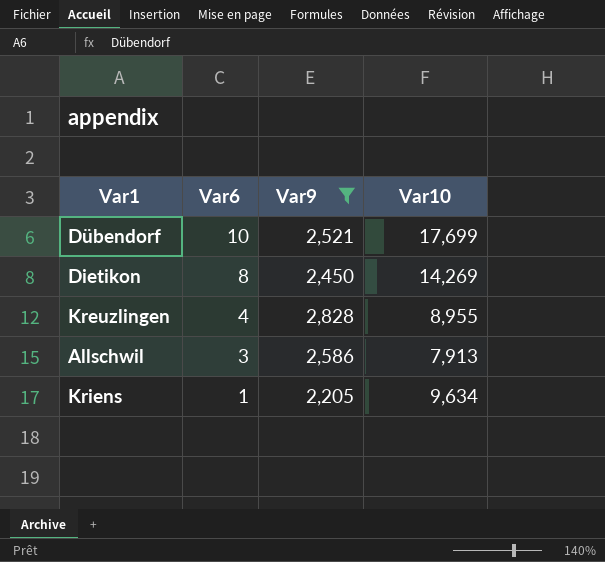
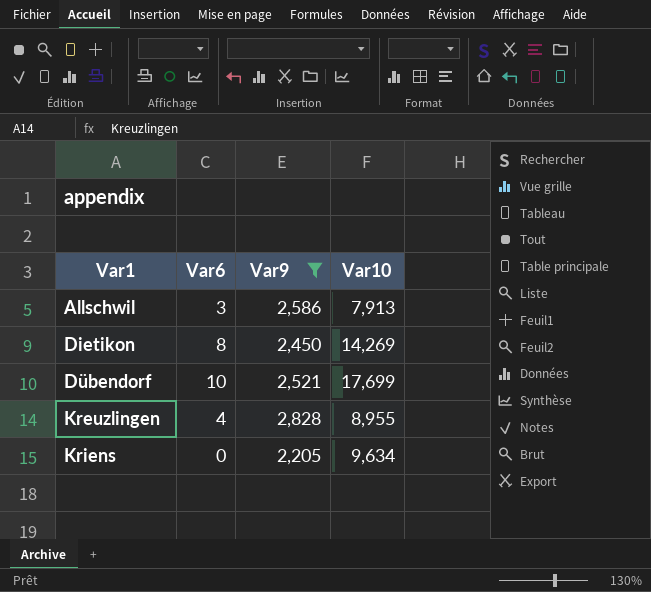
row order: Var6 descending -> Var1 ascending
Kriens | Var6: 1 -> 0

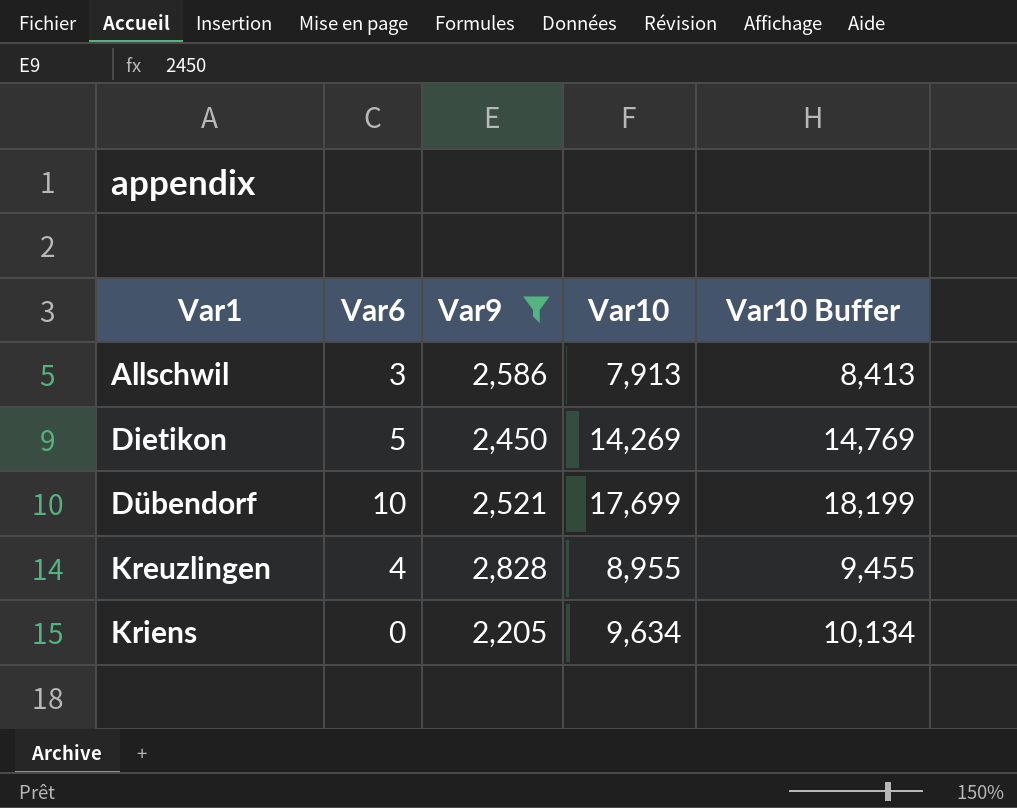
column Var10 Buffer | formula: none -> [Var10] + 500
Dietikon | Var6: 8 -> 5

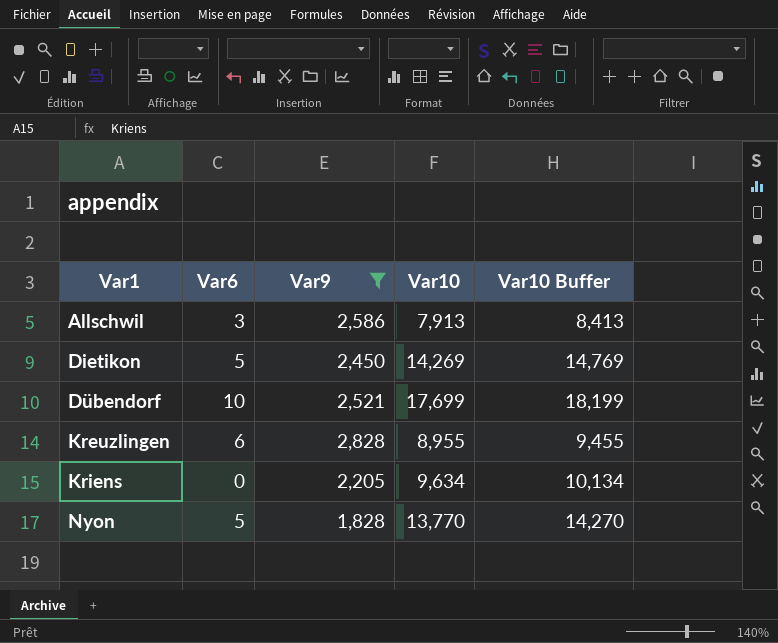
Kreuzlingen | Var6: 4 -> 6
row Nyon: none -> 5 | 1,828 | 13,770 | 14,270

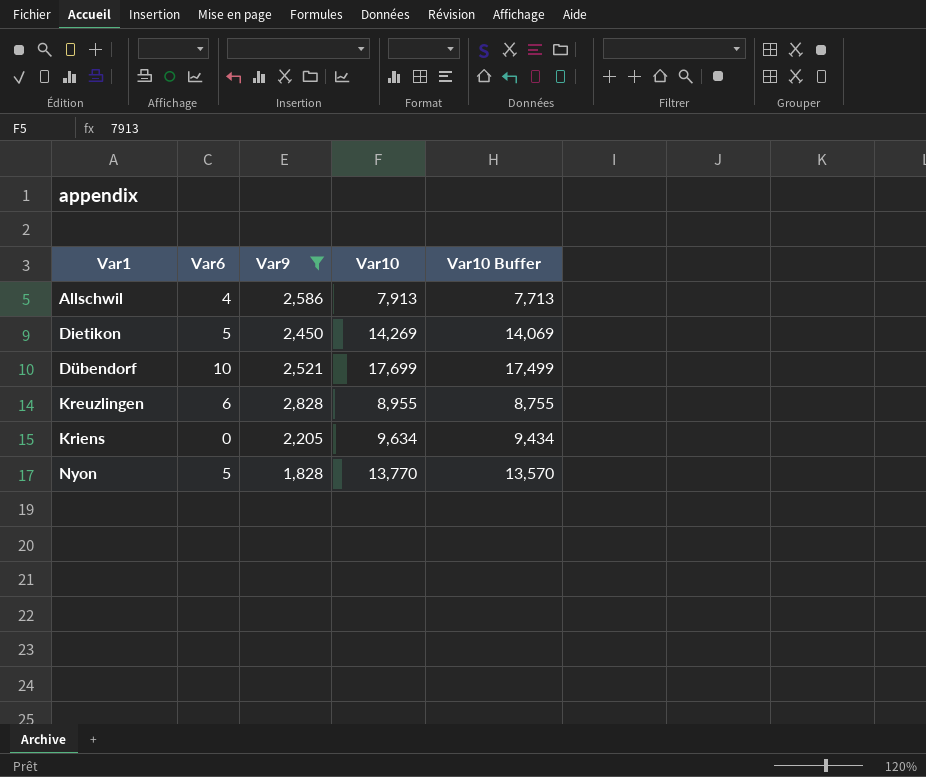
column Var10 Buffer | formula: [Var10] + 500 -> [Var10] - 200
Allschwil | Var6: 3 -> 4

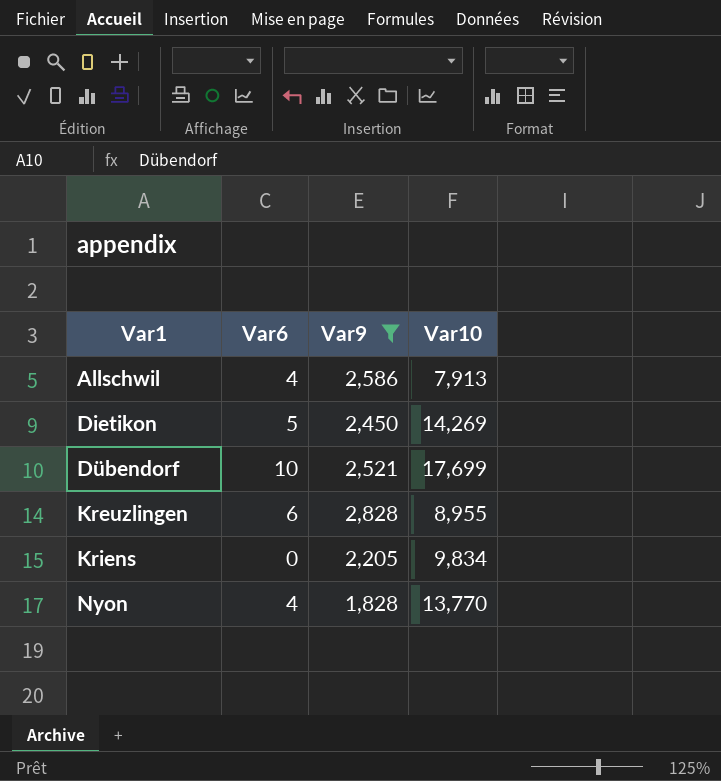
column Var10 Buffer | formula: [Var10] - 200 -> none
Kriens | Var10: 9,634 -> 9,834
Nyon | Var6: 5 -> 4

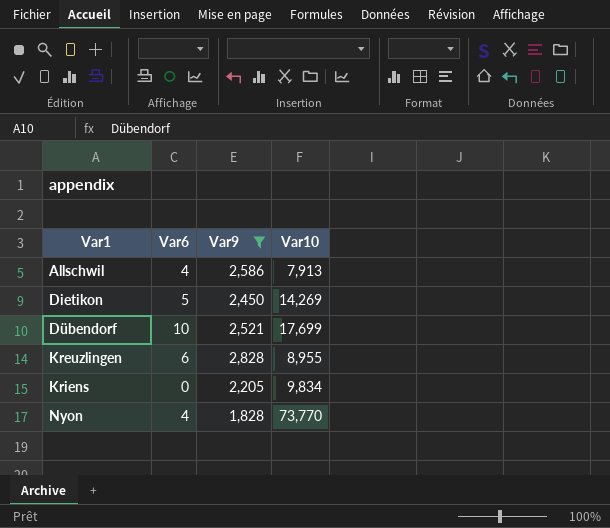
Nyon | Var10: 13,770 -> 73,770

